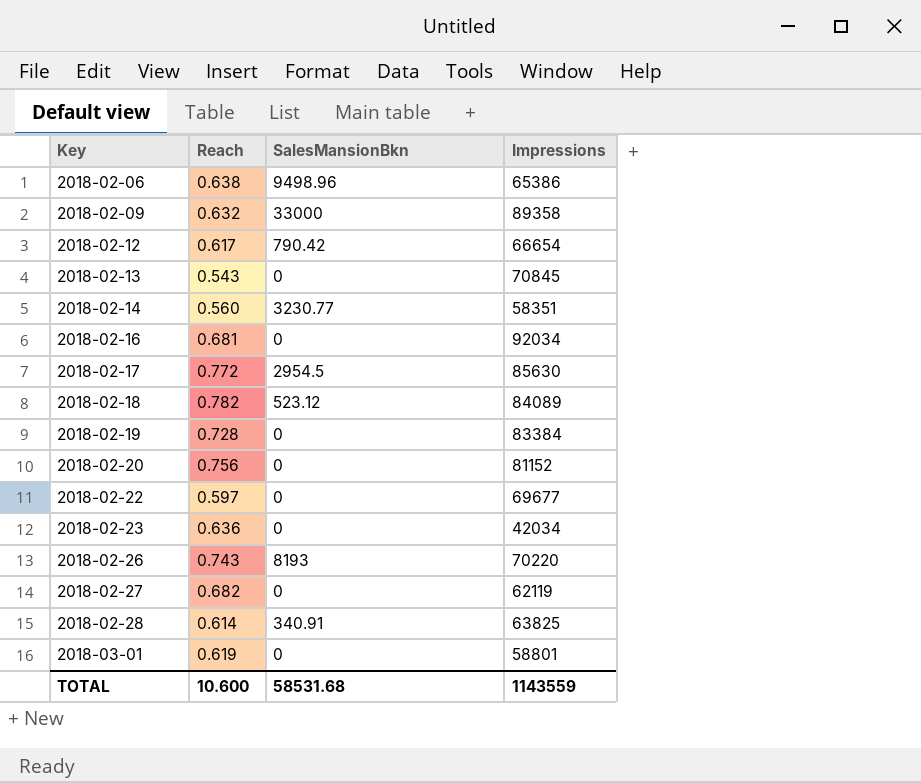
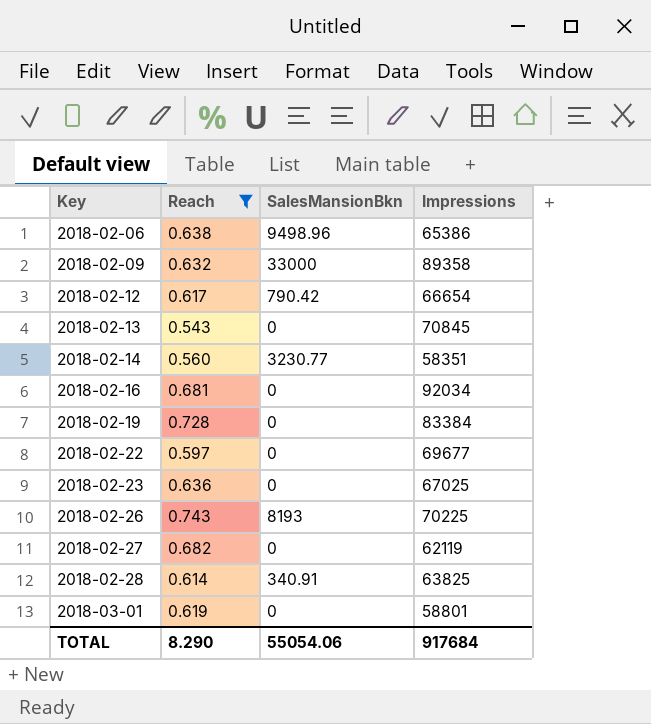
filter: none -> Reach <= 0.743
2018-02-23 | Impressions: 42034 -> 67025
2018-02-26 | Impressions: 70220 -> 70225
TOTAL | Reach: 10.600 -> 8.290
TOTAL | SalesMansionBkn: 58531.68 -> 55054.06
TOTAL | Impressions: 1143559 -> 917684

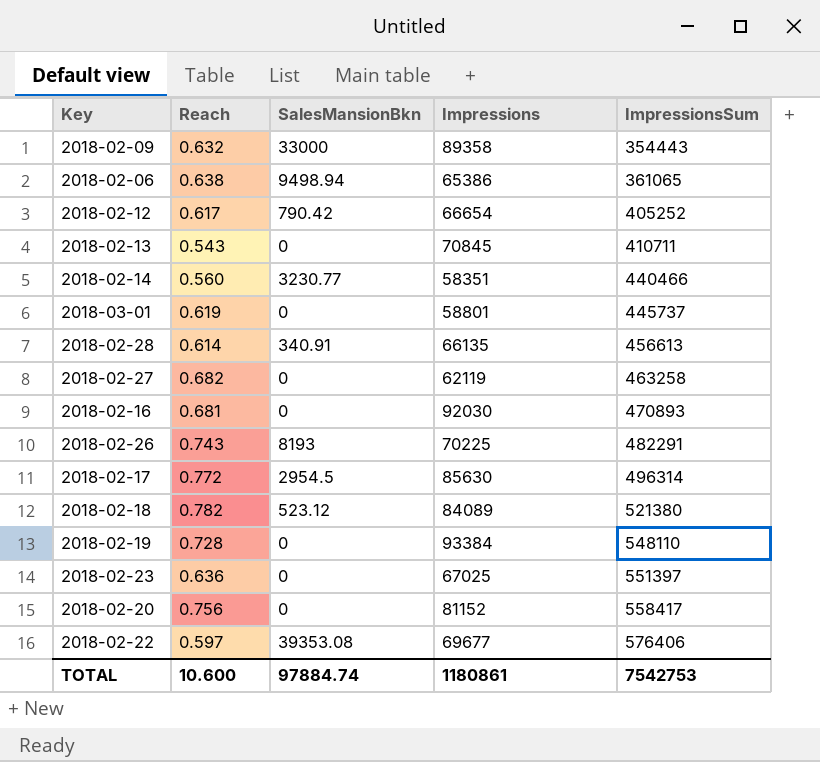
filter: Reach <= 0.743 -> none
row order: Key ascending -> ImpressionsSum ascending
column ImpressionsSum | position: none -> 5
2018-02-06 | SalesMansionBkn: 9498.96 -> 9498.94
2018-02-28 | Impressions: 63825 -> 66135
2018-02-16 | Impressions: 92034 -> 92030
2018-02-19 | Impressions: 83384 -> 93384
2018-02-22 | SalesMansionBkn: 0 -> 39353.08
TOTAL | Reach: 8.290 -> 10.600
TOTAL | SalesMansionBkn: 55054.06 -> 97884.74
TOTAL | Impressions: 917684 -> 1180861

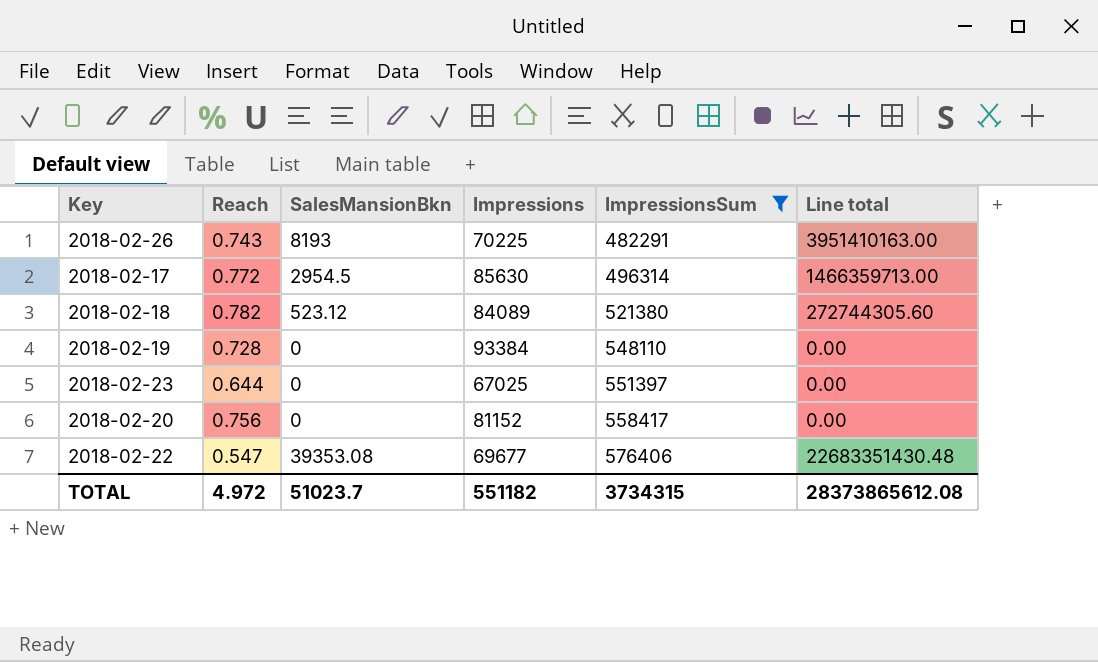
filter: none -> ImpressionsSum >= 482291
column Line total | formula: none -> [SalesMansionBkn] * [ImpressionsSum]
2018-02-23 | Reach: 0.636 -> 0.644
2018-02-22 | Reach: 0.597 -> 0.547
TOTAL | Reach: 10.600 -> 4.972
TOTAL | SalesMansionBkn: 97884.74 -> 51023.7
TOTAL | Impressions: 1180861 -> 551182
TOTAL | ImpressionsSum: 7542753 -> 3734315

